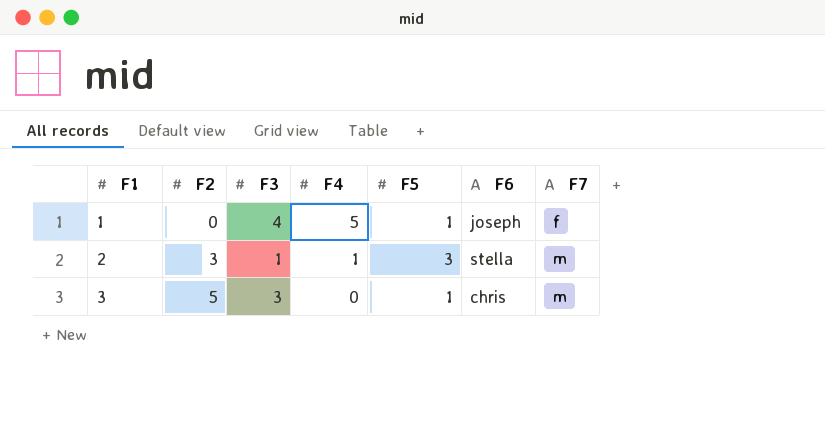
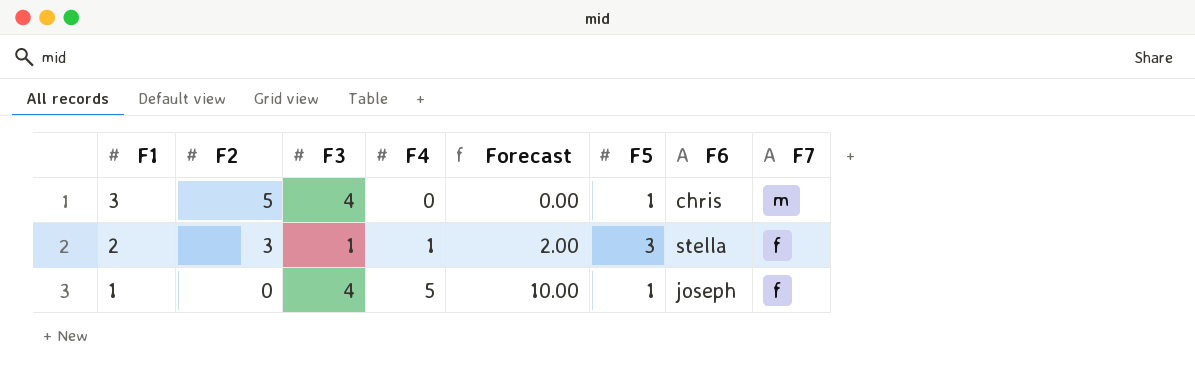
row order: F1 ascending -> F1 descending
column Forecast | formula: none -> [F4] * 2
3 | F3: 3 -> 4
2 | F7: m -> f

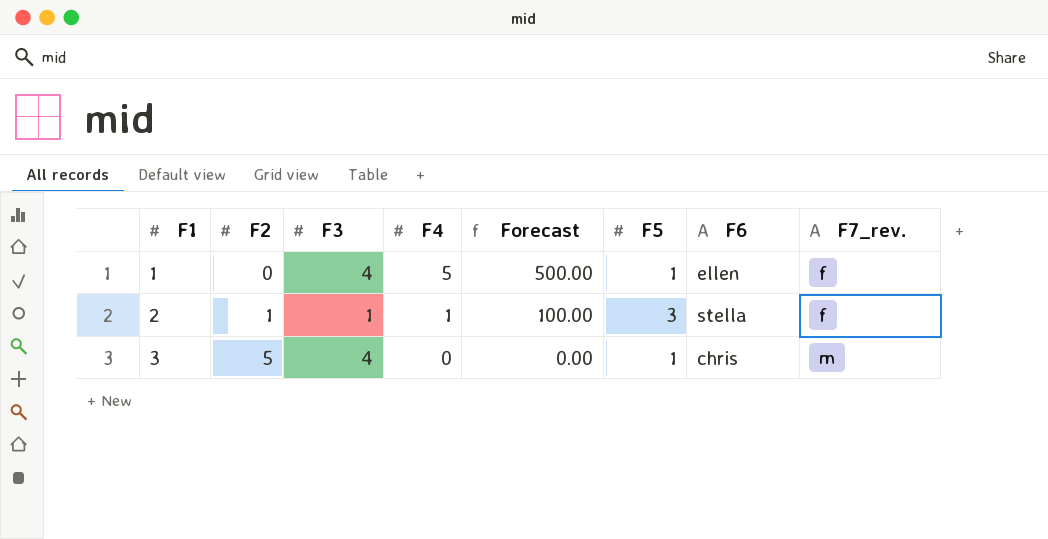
row order: F1 descending -> F1 ascending
column Forecast | formula: [F4] * 2 -> [F4] * 100
column name: F7 -> F7_rev.
1 | F6: joseph -> ellen
2 | F2: 3 -> 1

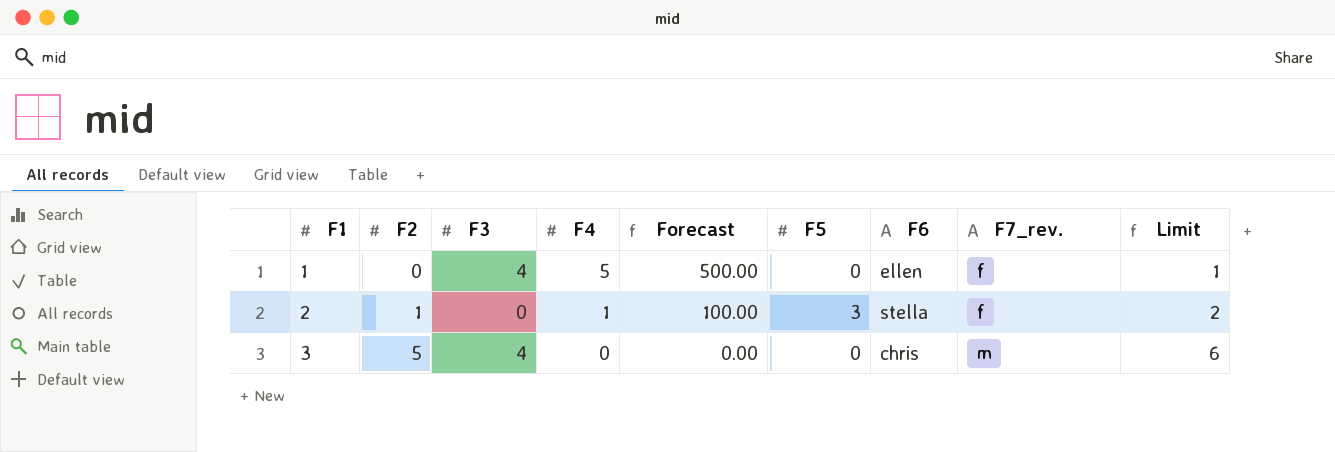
column Limit | formula: none -> [F2] + 1
1 | F5: 1 -> 0
2 | F3: 1 -> 0
3 | F5: 1 -> 0

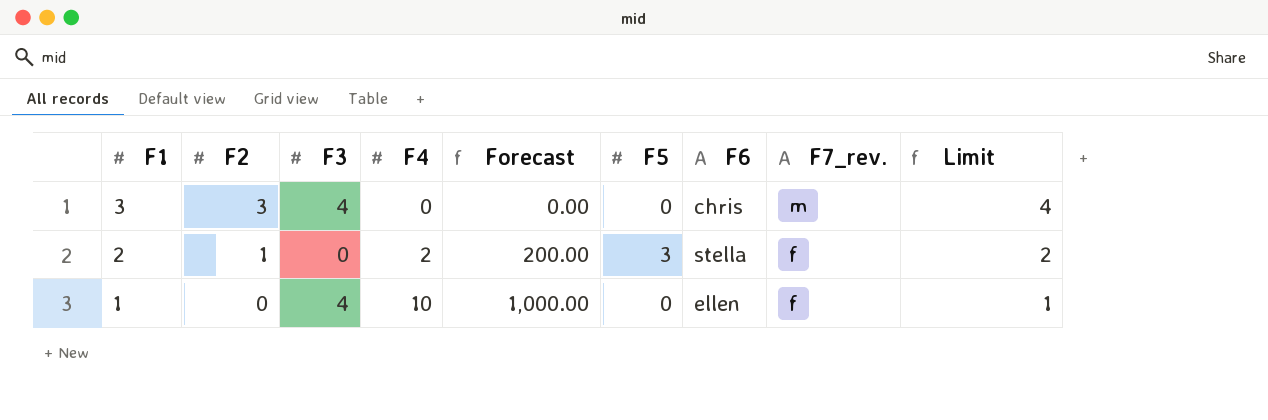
row order: F1 ascending -> F1 descending
3 | F2: 5 -> 3
3 | Limit: 6 -> 4
2 | F4: 1 -> 2
2 | Forecast: 100.00 -> 200.00
1 | F4: 5 -> 10
1 | Forecast: 500.00 -> 1,000.00

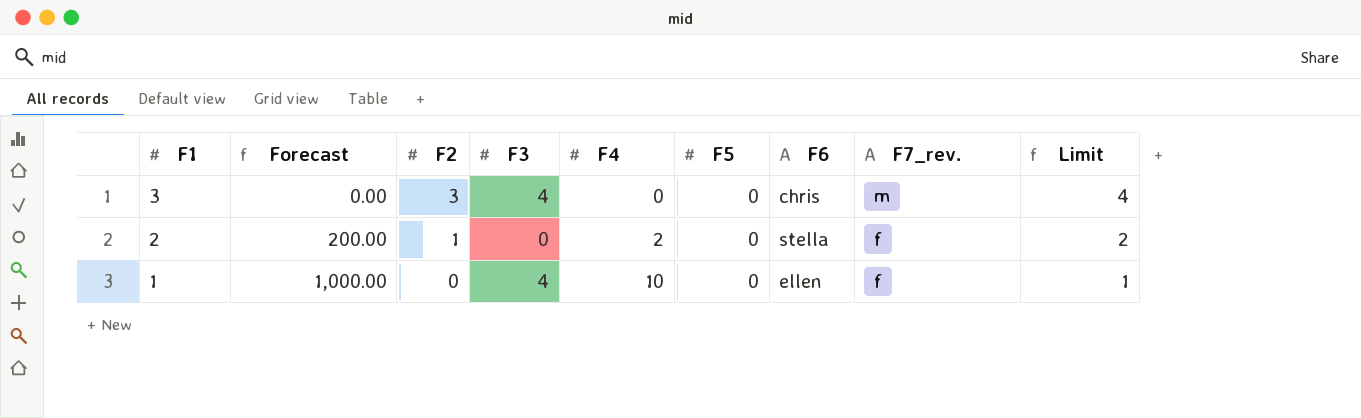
column Forecast | position: 5 -> 2
2 | F5: 3 -> 0

